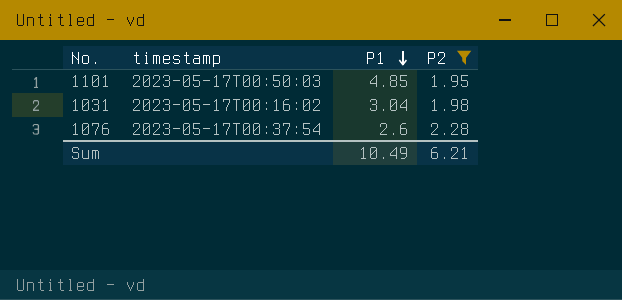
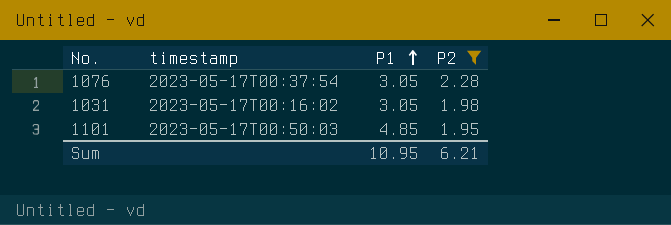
row order: P1 descending -> P1 ascending
1076 | P1: 2.6 -> 3.05
1031 | P1: 3.04 -> 3.05
Sum | P1: 10.49 -> 10.95

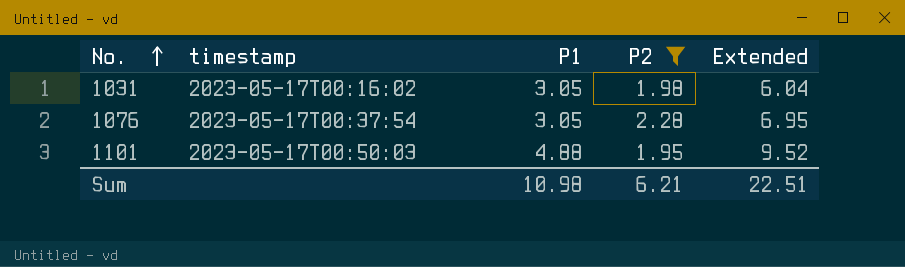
row order: P1 ascending -> No. ascending
column Extended | formula: none -> [P1] * [P2]
1101 | P1: 4.85 -> 4.88
Sum | P1: 10.95 -> 10.98

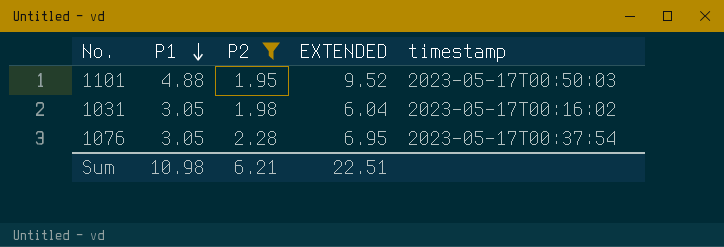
row order: No. ascending -> P1 descending
column name: Extended -> EXTENDED
column timestamp | position: 2 -> 5

